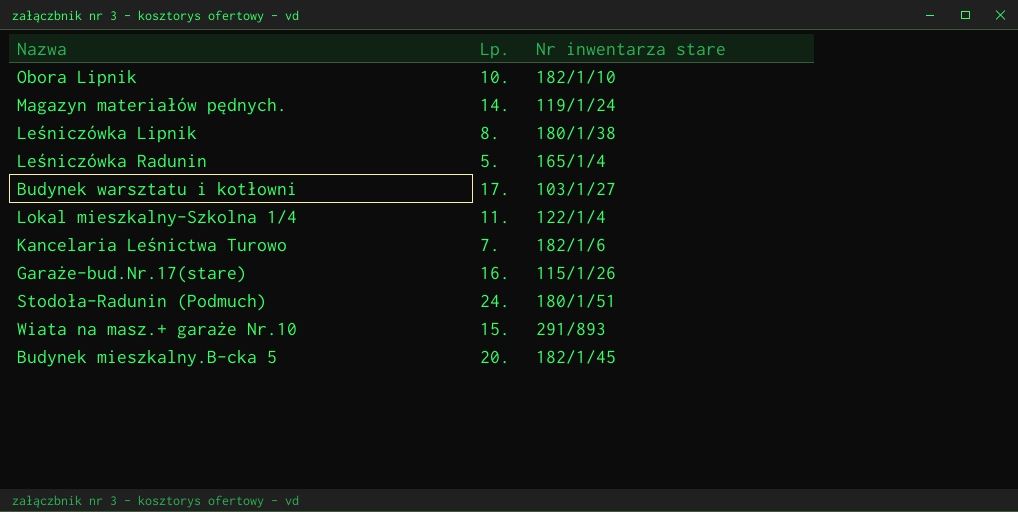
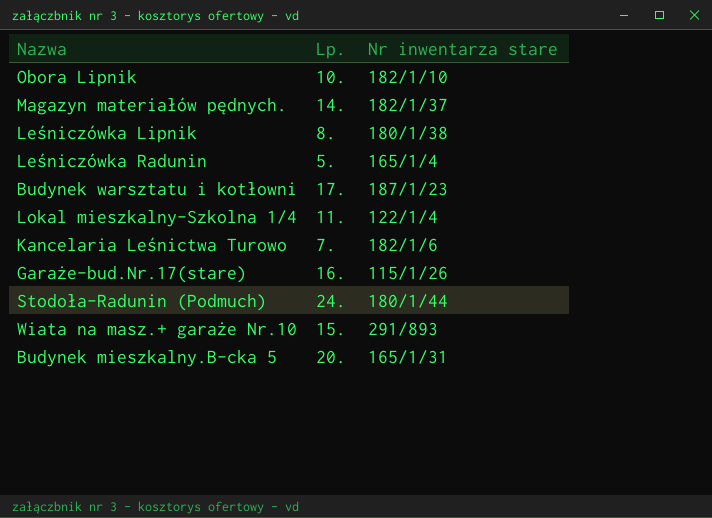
Magazyn materiałów pędnych. | Nr inwentarza stare: 119/1/24 -> 182/1/37
Budynek warsztatu i kotłowni | Nr inwentarza stare: 103/1/27 -> 187/1/23
Stodoła-Radunin (Podmuch) | Nr inwentarza stare: 180/1/51 -> 180/1/44
Budynek mieszkalny.B-cka 5 | Nr inwentarza stare: 182/1/45 -> 165/1/31

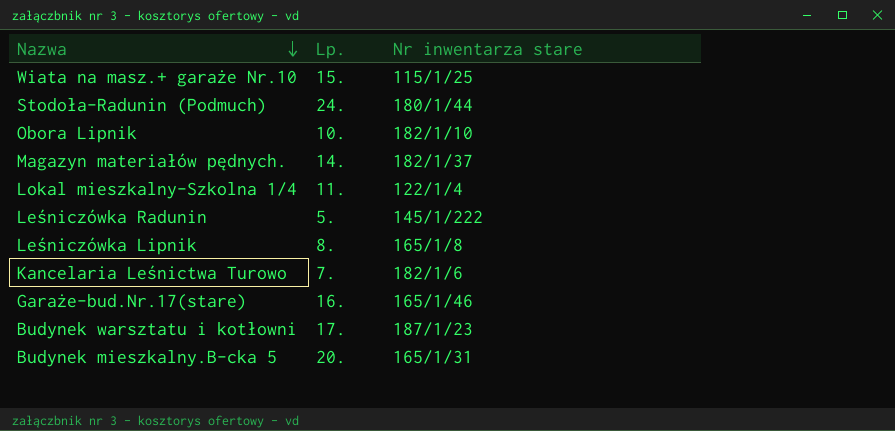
row order: none -> Nazwa descending
Wiata na masz.+ garaże Nr.10 | Nr inwentarza stare: 291/893 -> 115/1/25
Leśniczówka Radunin | Nr inwentarza stare: 165/1/4 -> 145/1/222
Leśniczówka Lipnik | Nr inwentarza stare: 180/1/38 -> 165/1/8
Garaże-bud.Nr.17(stare) | Nr inwentarza stare: 115/1/26 -> 165/1/46

